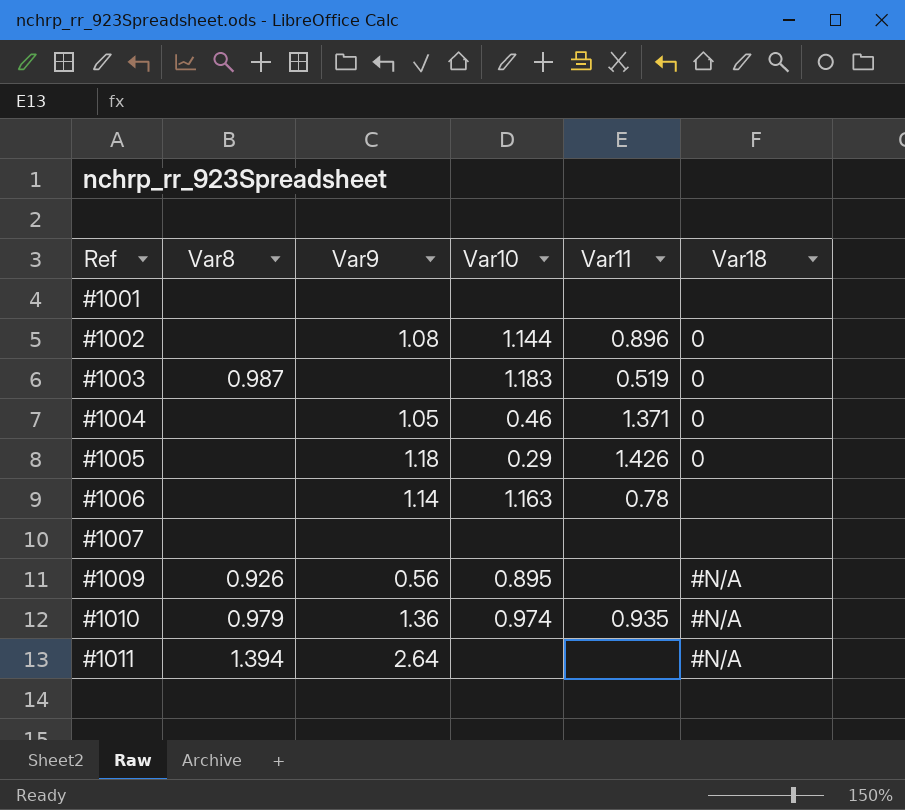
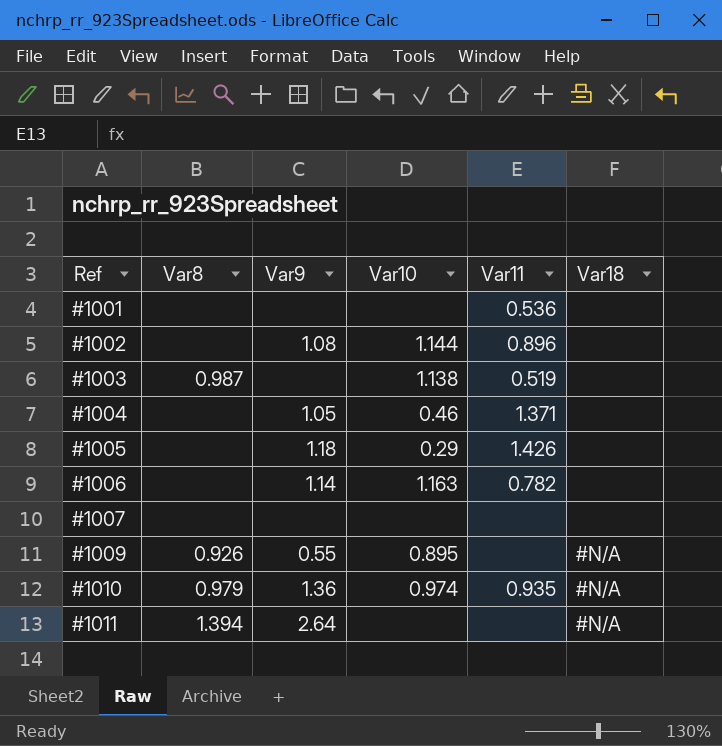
#1001 | Var11: none -> 0.536
#1002 | Var18: 0 -> none
#1003 | Var10: 1.183 -> 1.138
#1003 | Var18: 0 -> none
#1004 | Var18: 0 -> none
#1005 | Var18: 0 -> none
#1006 | Var11: 0.78 -> 0.782
#1009 | Var9: 0.56 -> 0.55

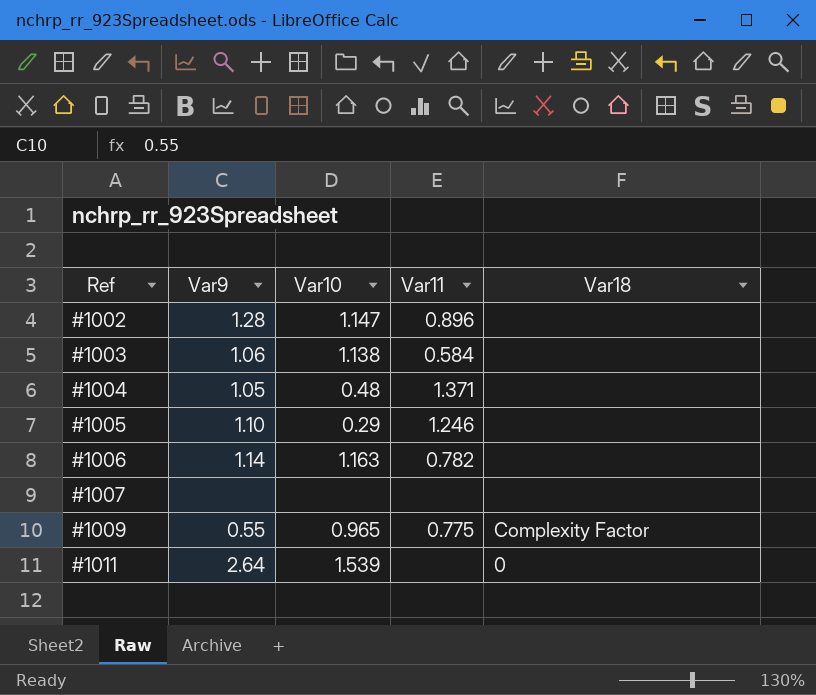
column Var8 | position: 2 -> none
row #1001: none | none | none | 0.536 | none -> none
row #1010: 0.979 | 1.36 | 0.974 | 0.935 | #N/A -> none
#1002 | Var9: 1.08 -> 1.28
#1002 | Var10: 1.144 -> 1.147
#1003 | Var9: none -> 1.06
#1003 | Var11: 0.519 -> 0.584
#1004 | Var10: 0.46 -> 0.48
#1005 | Var9: 1.18 -> 1.10
#1005 | Var11: 1.426 -> 1.246
#1009 | Var10: 0.895 -> 0.965
#1009 | Var11: none -> 0.775
#1009 | Var18: #N/A -> Complexity Factor
#1011 | Var10: none -> 1.539
#1011 | Var18: #N/A -> 0

